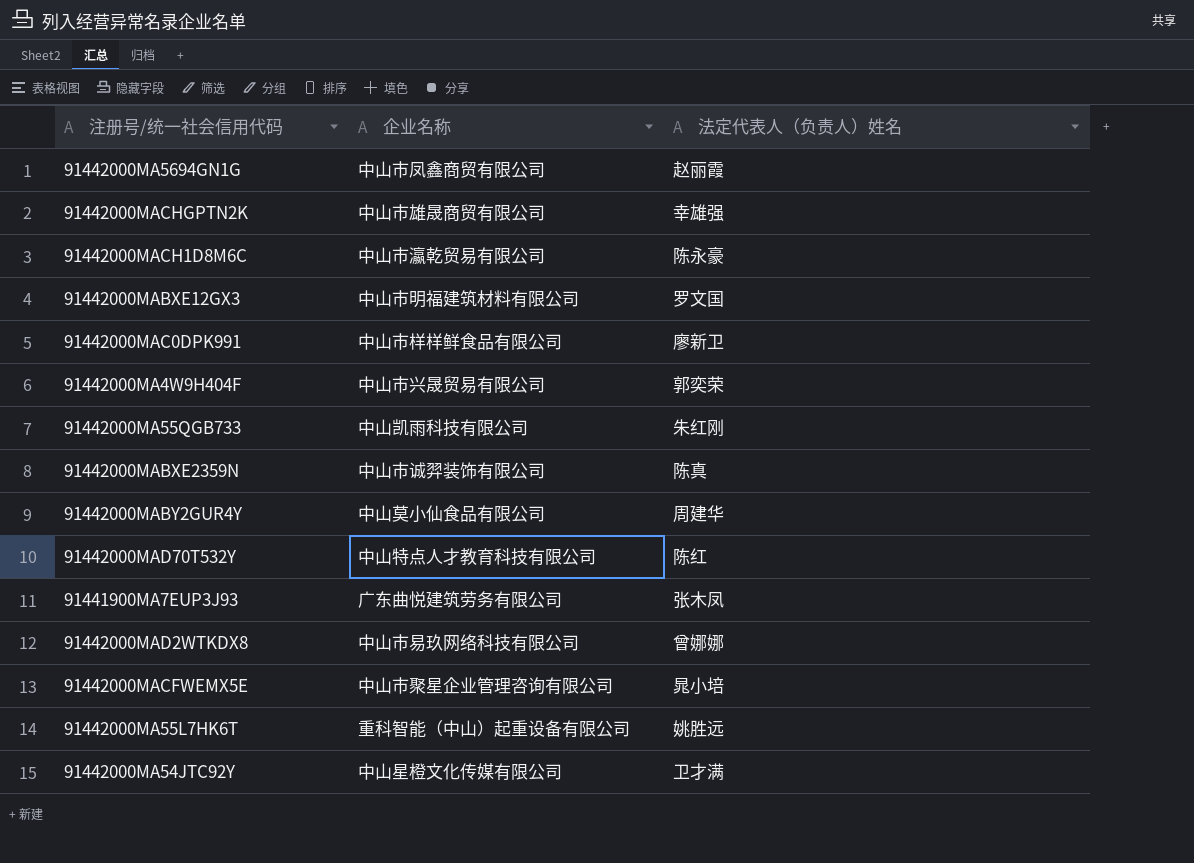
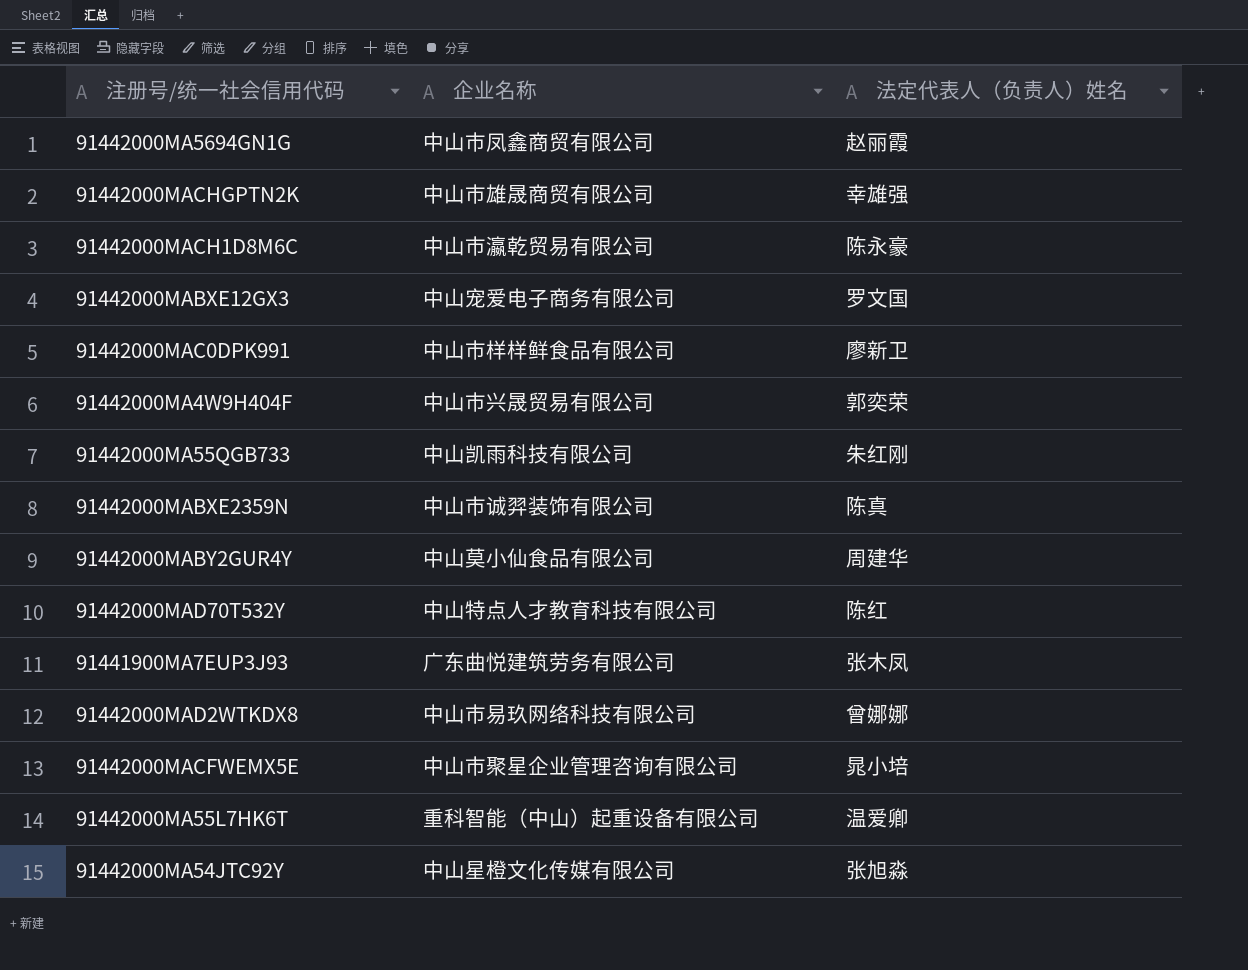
91442000MABXE12GX3 | 企业名称: 中山市明福建筑材料有限公司 -> 中山宠爱电子商务有限公司
91442000MA55L7HK6T | 法定代表人（负责人）姓名: 姚胜远 -> 温爱卿
91442000MA54JTC92Y | 法定代表人（负责人）姓名: 卫才满 -> 张旭淼

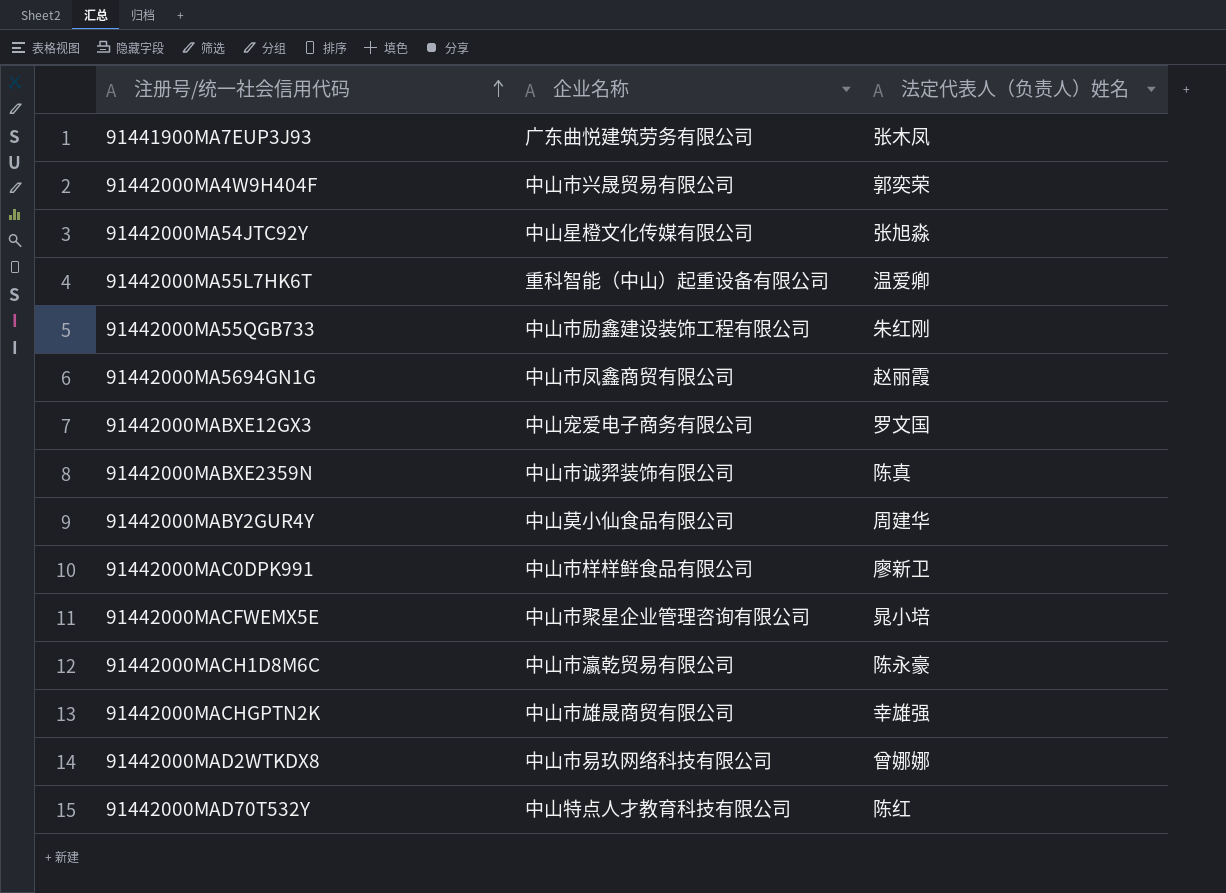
row order: none -> 注册号/统一社会信用代码 ascending
91442000MA55QGB733 | 企业名称: 中山凯雨科技有限公司 -> 中山市励鑫建设装饰工程有限公司

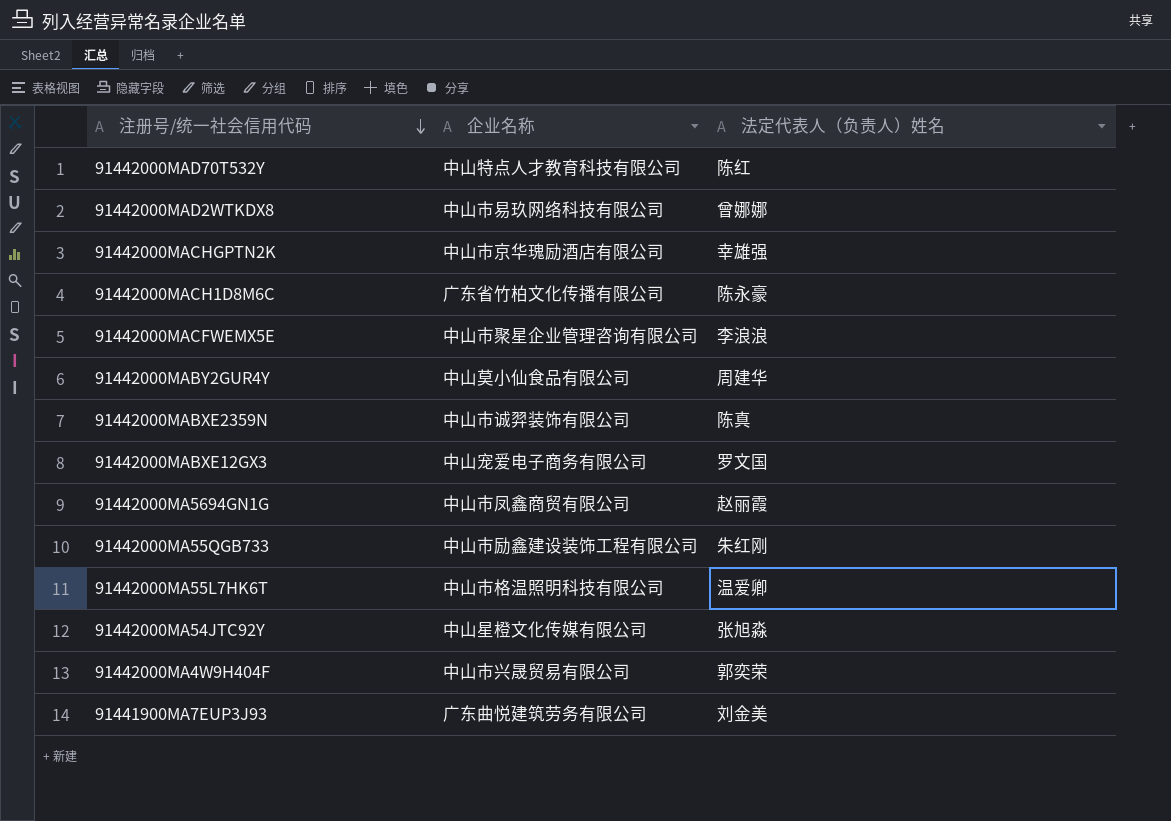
row order: 注册号/统一社会信用代码 ascending -> 注册号/统一社会信用代码 descending
row 91442000MAC0DPK991: 中山市样样鲜食品有限公司 | 廖新卫 -> none
91442000MACHGPTN2K | 企业名称: 中山市雄晟商贸有限公司 -> 中山市京华瑰励酒店有限公司
91442000MACH1D8M6C | 企业名称: 中山市瀛乾贸易有限公司 -> 广东省竹柏文化传播有限公司
91442000MACFWEMX5E | 法定代表人（负责人）姓名: 晁小培 -> 李浪浪
91442000MA55L7HK6T | 企业名称: 重科智能（中山）起重设备有限公司 -> 中山市格温照明科技有限公司
91441900MA7EUP3J93 | 法定代表人（负责人）姓名: 张木凤 -> 刘金美

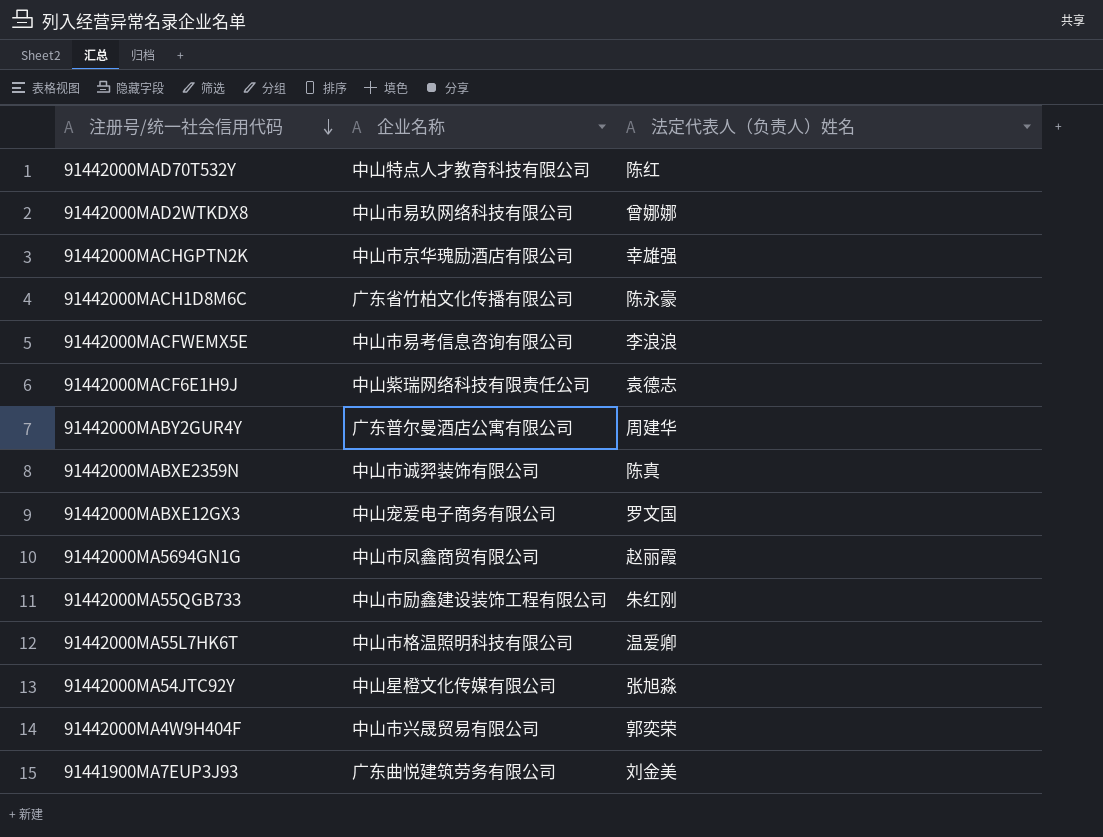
91442000MACFWEMX5E | 企业名称: 中山市聚星企业管理咨询有限公司 -> 中山市易考信息咨询有限公司
row 91442000MACF6E1H9J: none -> 中山紫瑞网络科技有限责任公司 | 袁德志
91442000MABY2GUR4Y | 企业名称: 中山莫小仙食品有限公司 -> 广东普尔曼酒店公寓有限公司

